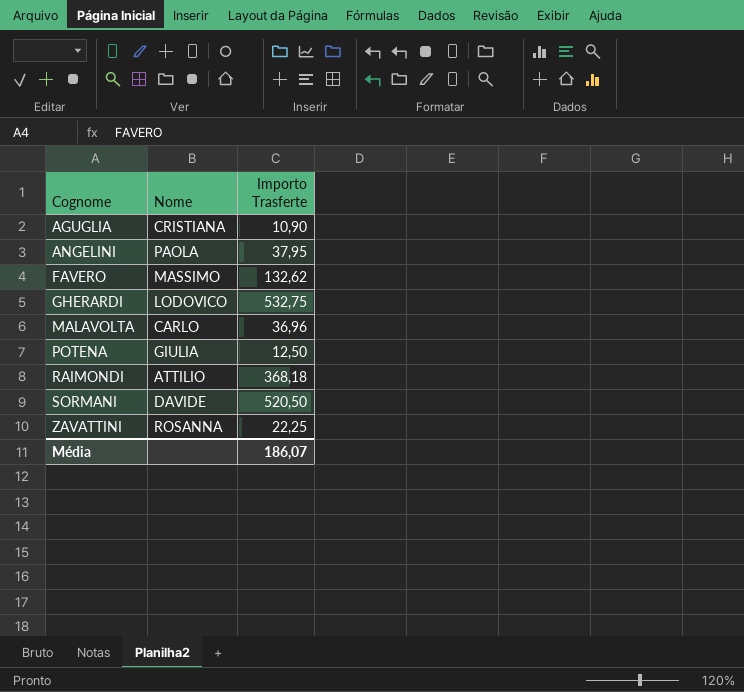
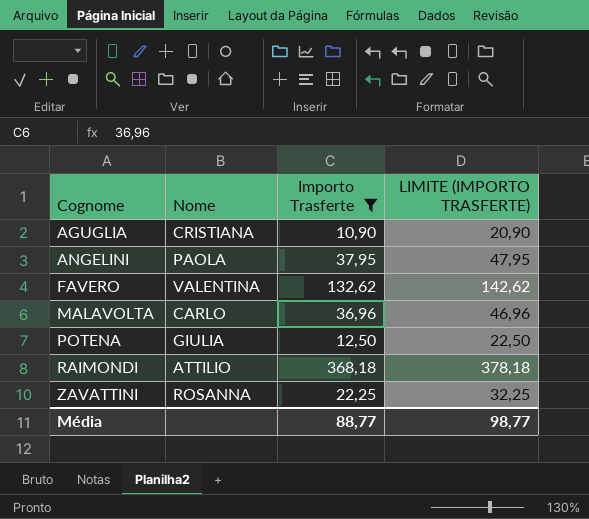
filter: none -> Importo Trasferte <= 368,18
column LIMITE (IMPORTO TRASFERTE) | formula: none -> [Importo Trasferte] + 10
FAVERO | Nome: MASSIMO -> VALENTINA
Média | Importo Trasferte: 186,07 -> 88,77

